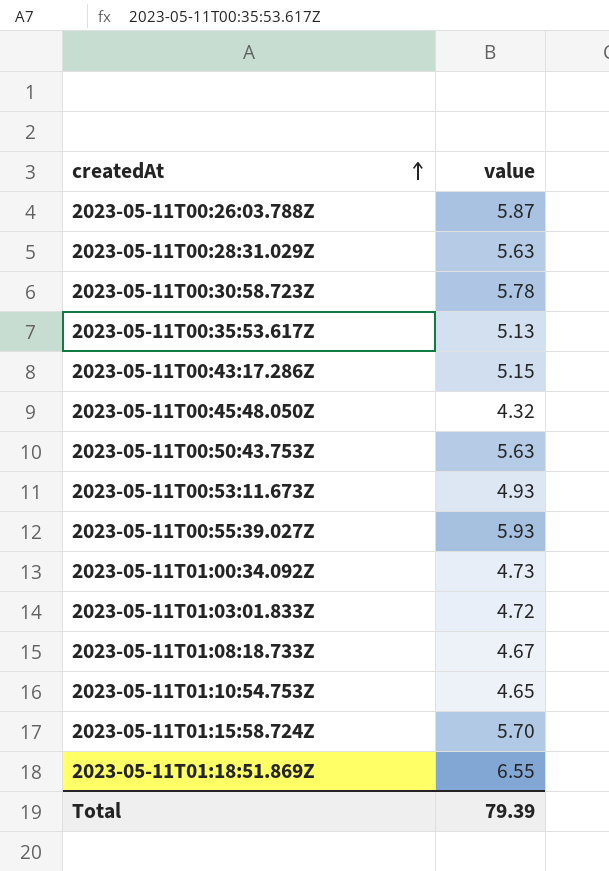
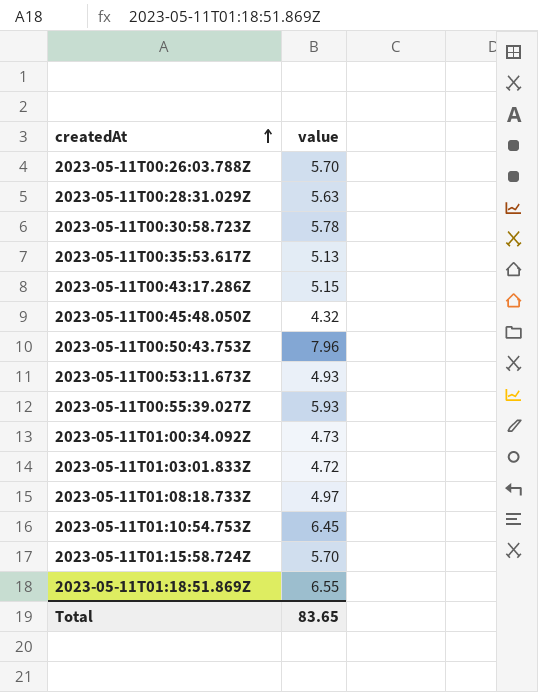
2023-05-11T00:26:03.788Z | value: 5.87 -> 5.70
2023-05-11T00:50:43.753Z | value: 5.63 -> 7.96
2023-05-11T01:08:18.733Z | value: 4.67 -> 4.97
2023-05-11T01:10:54.753Z | value: 4.65 -> 6.45
Total | value: 79.39 -> 83.65

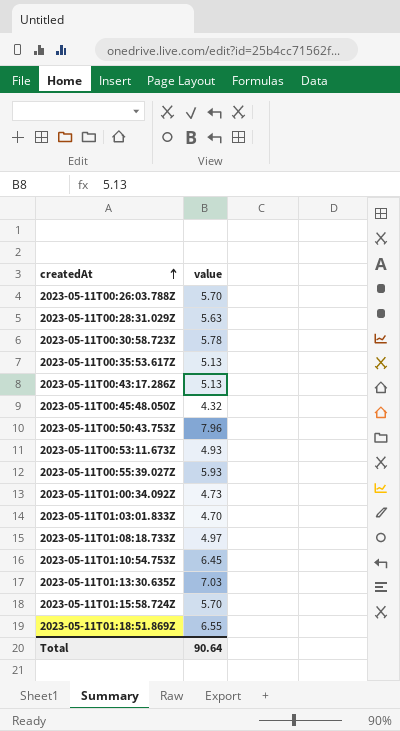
2023-05-11T00:43:17.286Z | value: 5.15 -> 5.13
2023-05-11T01:03:01.833Z | value: 4.72 -> 4.70
row 2023-05-11T01:13:30.635Z: none -> 7.03
Total | value: 83.65 -> 90.64

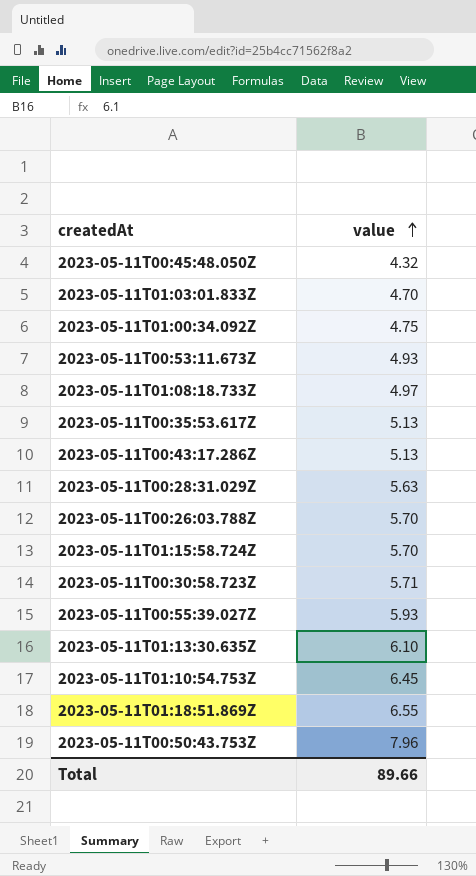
row order: createdAt ascending -> value ascending
2023-05-11T01:00:34.092Z | value: 4.73 -> 4.75
2023-05-11T00:30:58.723Z | value: 5.78 -> 5.71
2023-05-11T01:13:30.635Z | value: 7.03 -> 6.10
Total | value: 90.64 -> 89.66

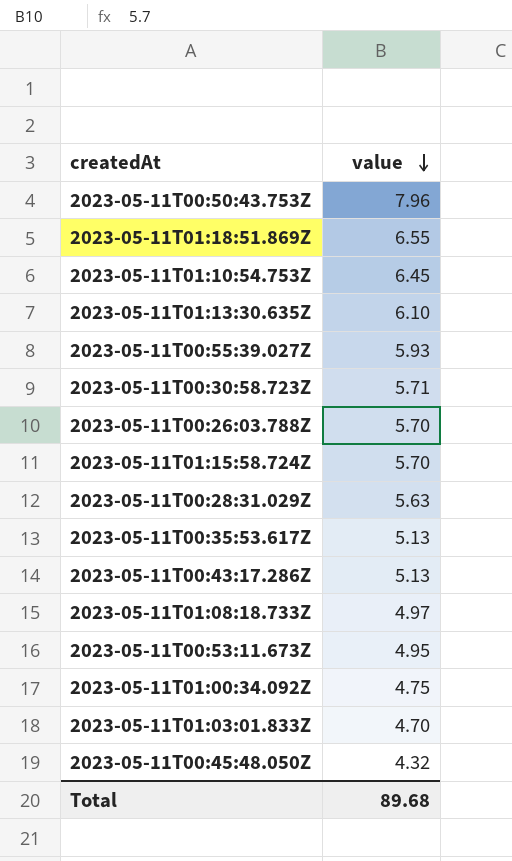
row order: value ascending -> value descending
2023-05-11T00:53:11.673Z | value: 4.93 -> 4.95
Total | value: 89.66 -> 89.68

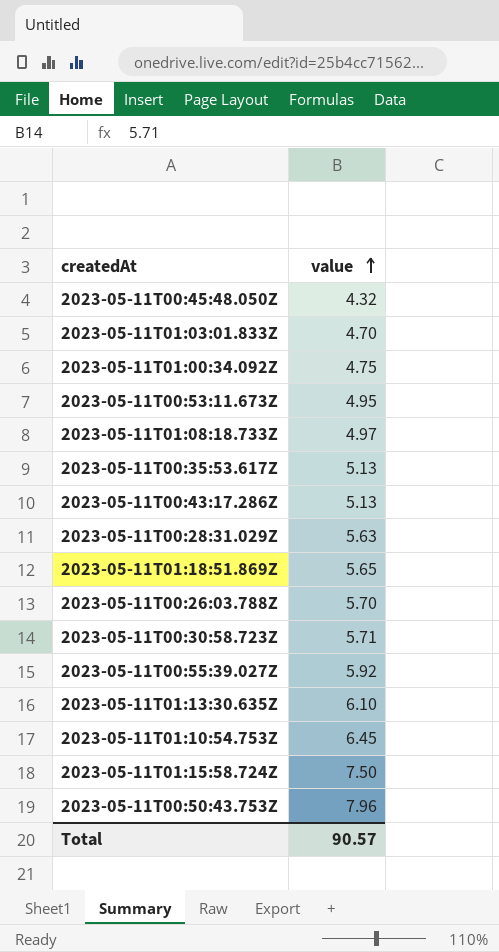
row order: value descending -> value ascending
2023-05-11T01:18:51.869Z | value: 6.55 -> 5.65
2023-05-11T00:55:39.027Z | value: 5.93 -> 5.92
2023-05-11T01:15:58.724Z | value: 5.70 -> 7.50
Total | value: 89.68 -> 90.57

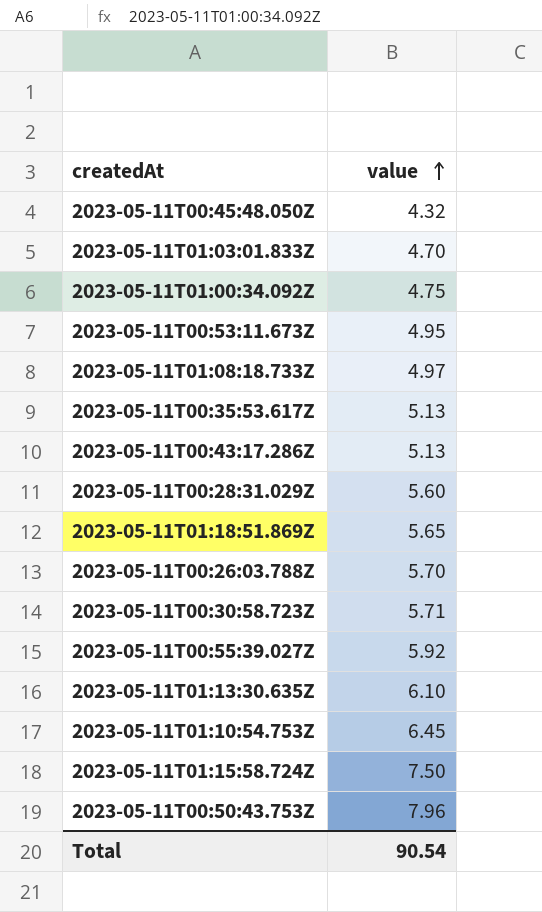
2023-05-11T00:28:31.029Z | value: 5.63 -> 5.60
Total | value: 90.57 -> 90.54

